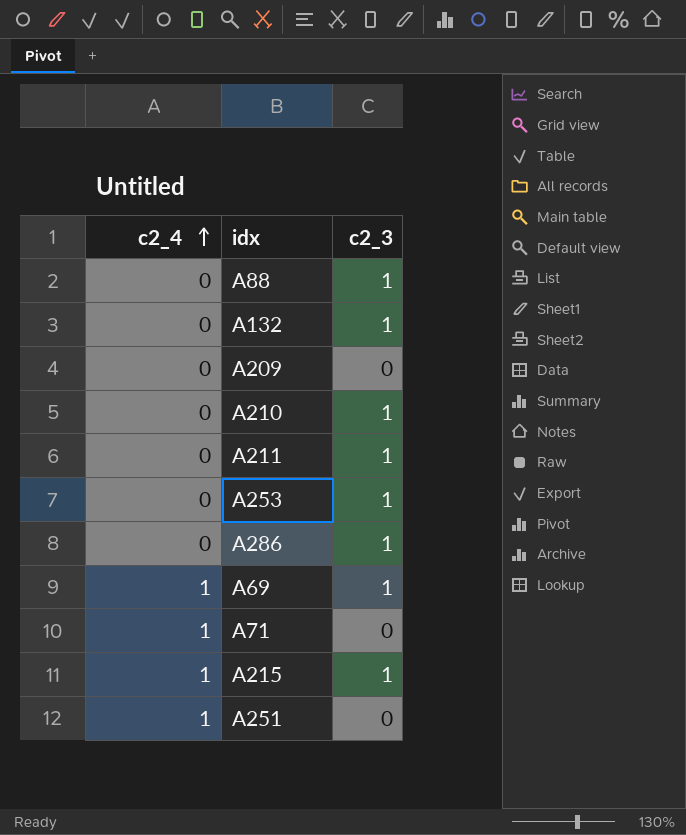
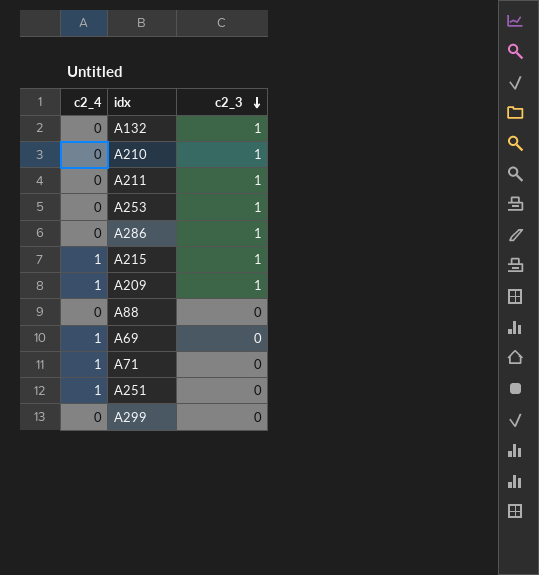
row order: c2_4 ascending -> c2_3 descending
A209 | c2_4: 0 -> 1
A209 | c2_3: 0 -> 1
A88 | c2_3: 1 -> 0
A69 | c2_3: 1 -> 0
row A299: none -> 0 | 0

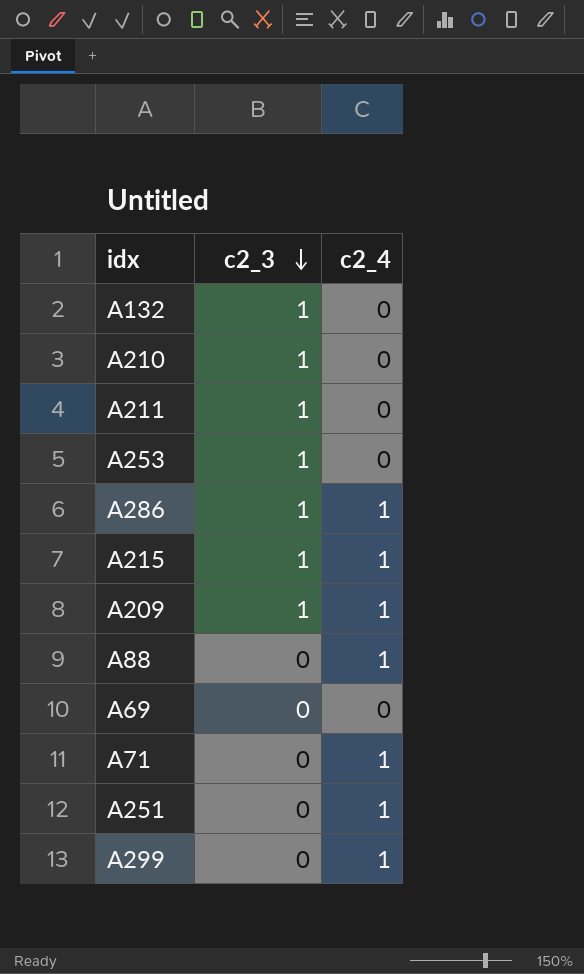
column c2_4 | position: 1 -> 3
A286 | c2_4: 0 -> 1
A88 | c2_4: 0 -> 1
A69 | c2_4: 1 -> 0
A299 | c2_4: 0 -> 1

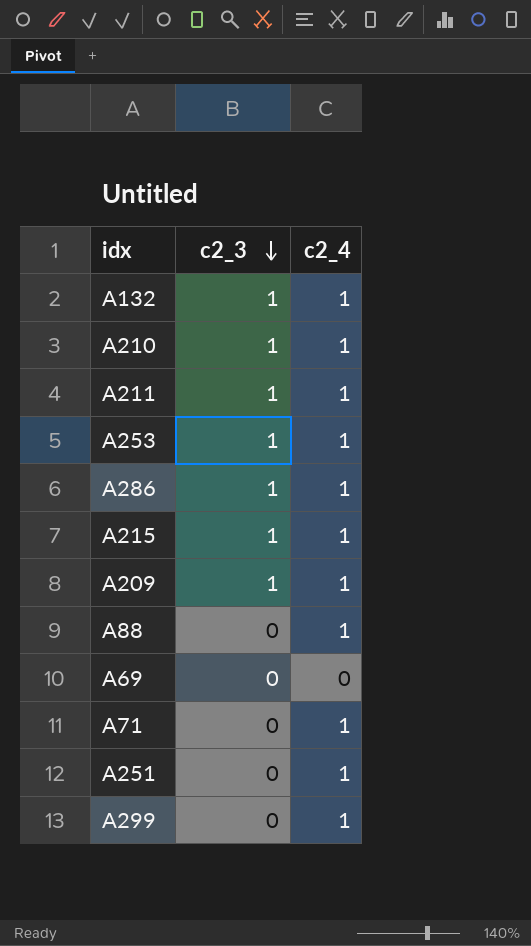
A132 | c2_4: 0 -> 1
A210 | c2_4: 0 -> 1
A211 | c2_4: 0 -> 1
A253 | c2_4: 0 -> 1

